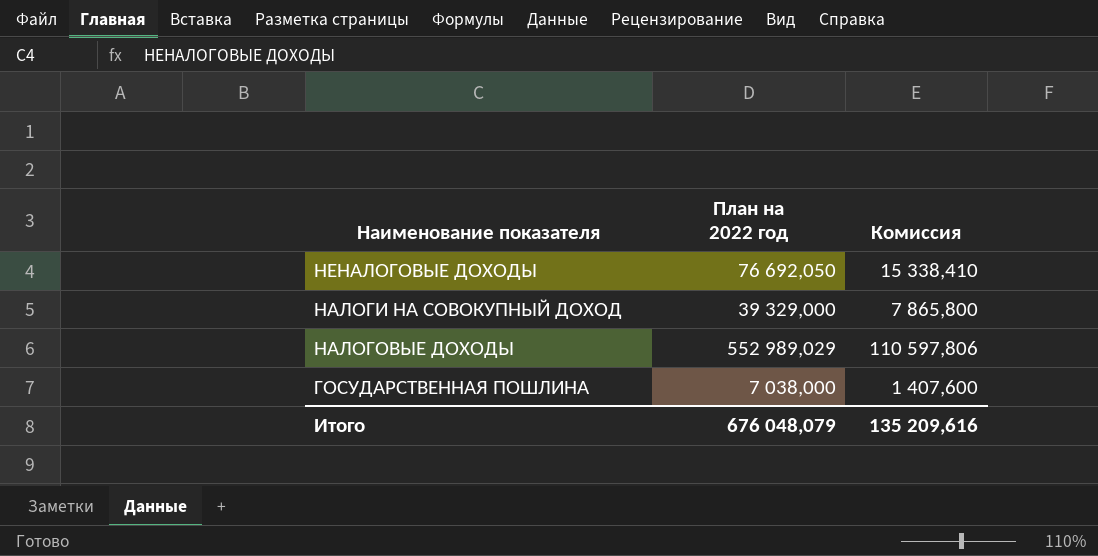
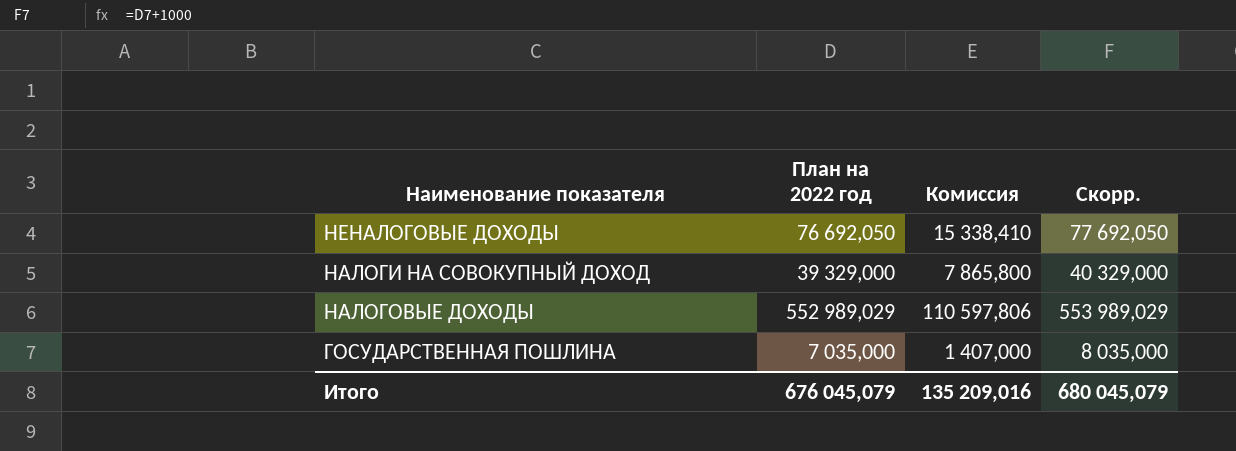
column Скорр. | formula: none -> [План на 2022 год] + 1000
ГОСУДАРСТВЕННАЯ ПОШЛИНА | План на 2022 год: 7 038,000 -> 7 035,000
ГОСУДАРСТВЕННАЯ ПОШЛИНА | Комиссия: 1 407,600 -> 1 407,000
Итого | План на 2022 год: 676 048,079 -> 676 045,079
Итого | Комиссия: 135 209,616 -> 135 209,016

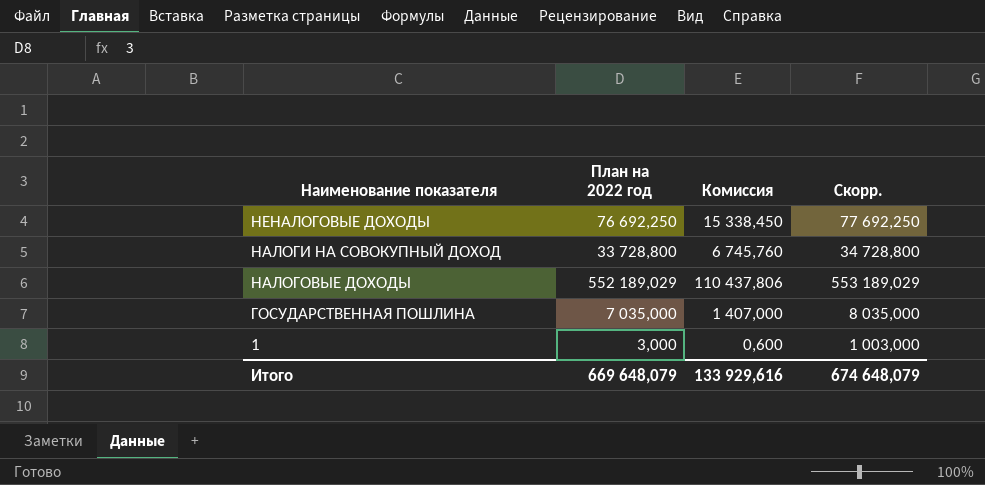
НЕНАЛОГОВЫЕ ДОХОДЫ | План на 2022 год: 76 692,050 -> 76 692,250
НЕНАЛОГОВЫЕ ДОХОДЫ | Комиссия: 15 338,410 -> 15 338,450
НЕНАЛОГОВЫЕ ДОХОДЫ | Скорр.: 77 692,050 -> 77 692,250
НАЛОГИ НА СОВОКУПНЫЙ ДОХОД | План на 2022 год: 39 329,000 -> 33 728,800
НАЛОГИ НА СОВОКУПНЫЙ ДОХОД | Комиссия: 7 865,800 -> 6 745,760
НАЛОГИ НА СОВОКУПНЫЙ ДОХОД | Скорр.: 40 329,000 -> 34 728,800
НАЛОГОВЫЕ ДОХОДЫ | План на 2022 год: 552 989,029 -> 552 189,029
НАЛОГОВЫЕ ДОХОДЫ | Комиссия: 110 597,806 -> 110 437,806
НАЛОГОВЫЕ ДОХОДЫ | Скорр.: 553 989,029 -> 553 189,029
row 1: none -> 3,000 | 0,600 | 1 003,000
Итого | План на 2022 год: 676 045,079 -> 669 648,079
Итого | Комиссия: 135 209,016 -> 133 929,616
Итого | Скорр.: 680 045,079 -> 674 648,079

